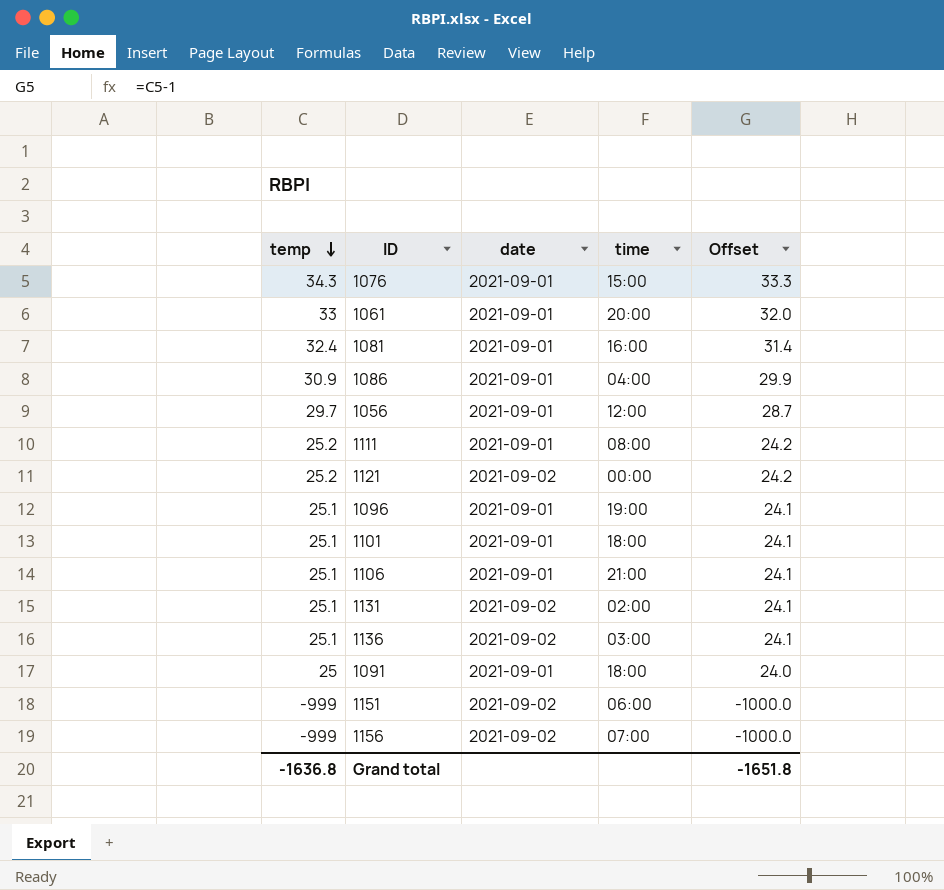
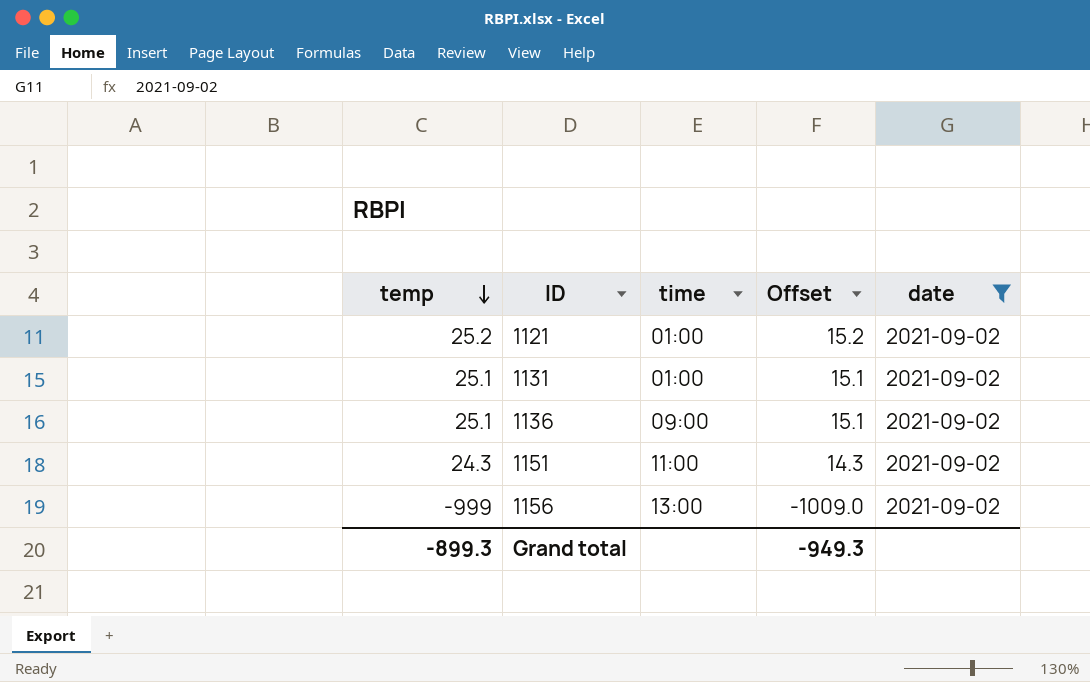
filter: none -> date = 2021-09-02
column Offset | formula: [temp] - 1 -> [temp] - 10
column date | position: 3 -> 5
1121 | time: 00:00 -> 01:00
1131 | time: 02:00 -> 01:00
1136 | time: 03:00 -> 09:00
1151 | temp: -999 -> 24.3
1151 | time: 06:00 -> 11:00
1156 | time: 07:00 -> 13:00
Grand total | temp: -1636.8 -> -899.3
Grand total | Offset: -1651.8 -> -949.3

